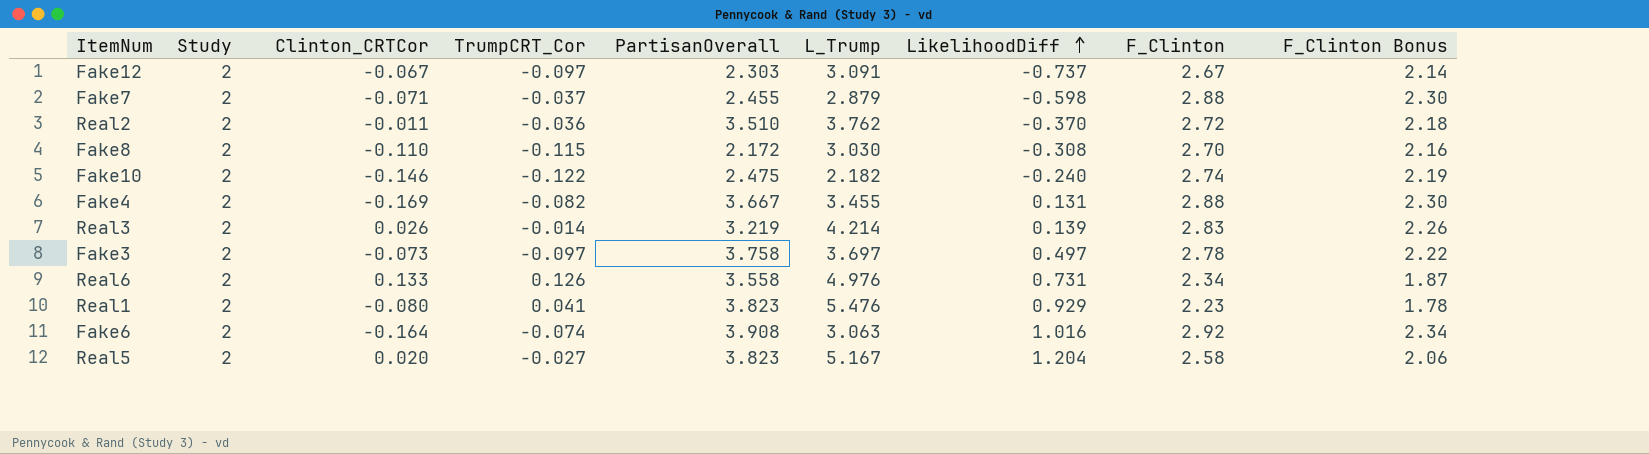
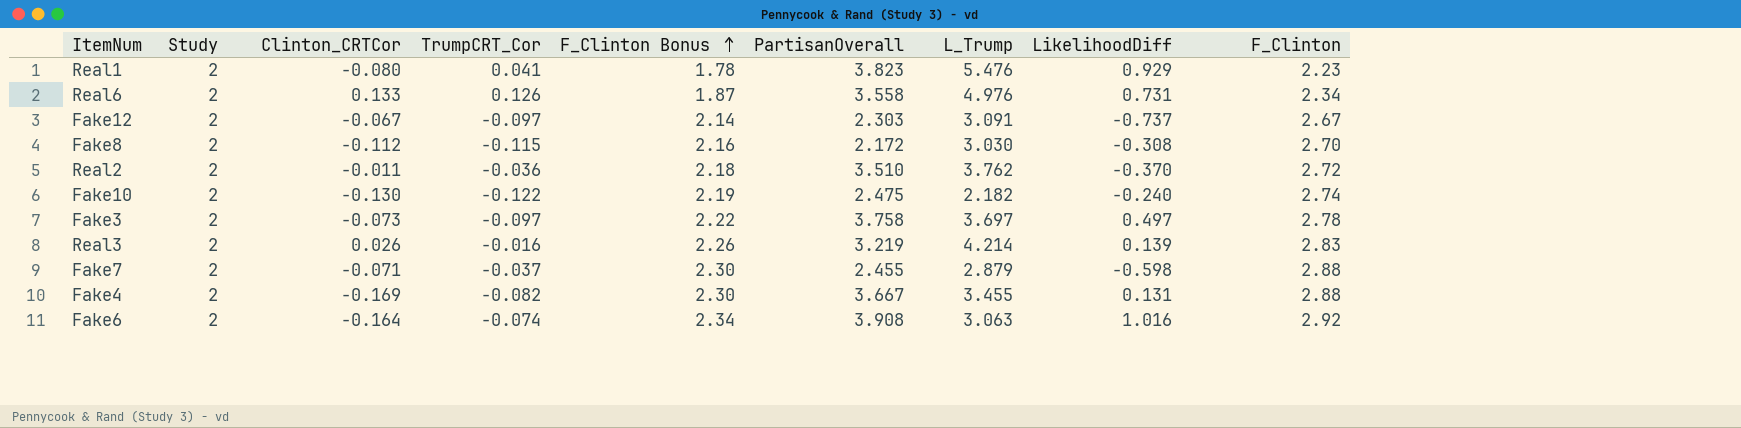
row order: LikelihoodDiff ascending -> F_Clinton Bonus ascending
column F_Clinton Bonus | position: 9 -> 5
row Real5: 2 | 0.020 | -0.027 | 3.823 | 5.167 | 1.204 | 2.58 | 2.06 -> none
Fake8 | Clinton_CRTCor: -0.110 -> -0.112
Fake10 | Clinton_CRTCor: -0.146 -> -0.130
Real3 | TrumpCRT_Cor: -0.014 -> -0.016

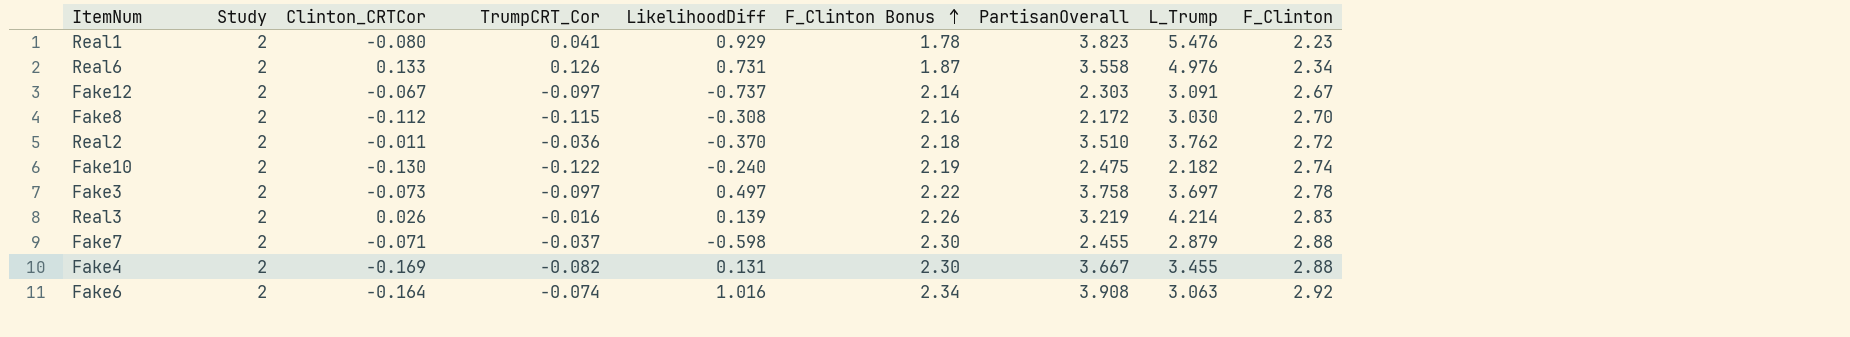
column LikelihoodDiff | position: 8 -> 5

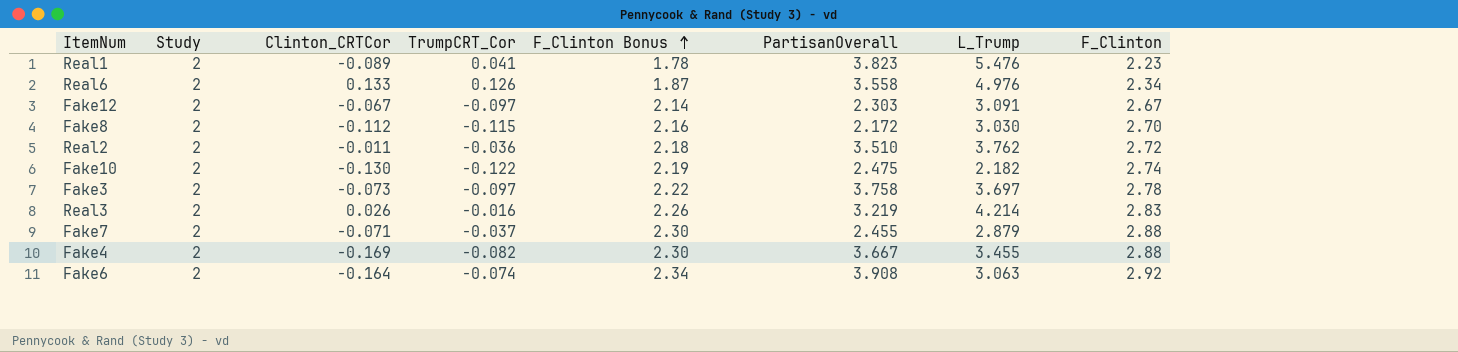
column LikelihoodDiff | position: 5 -> none
Real1 | Clinton_CRTCor: -0.080 -> -0.089

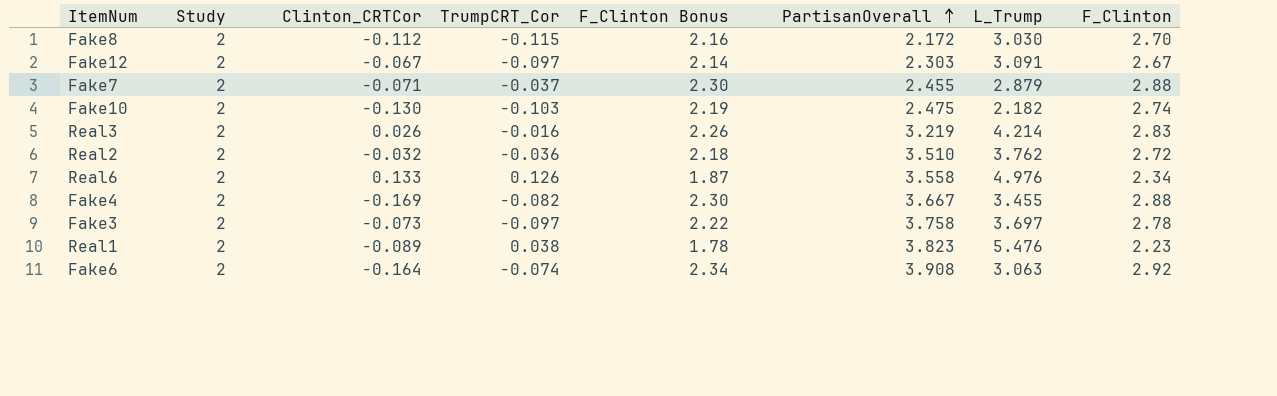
row order: F_Clinton Bonus ascending -> PartisanOverall ascending
Fake10 | TrumpCRT_Cor: -0.122 -> -0.103
Real2 | Clinton_CRTCor: -0.011 -> -0.032
Real1 | TrumpCRT_Cor: 0.041 -> 0.038

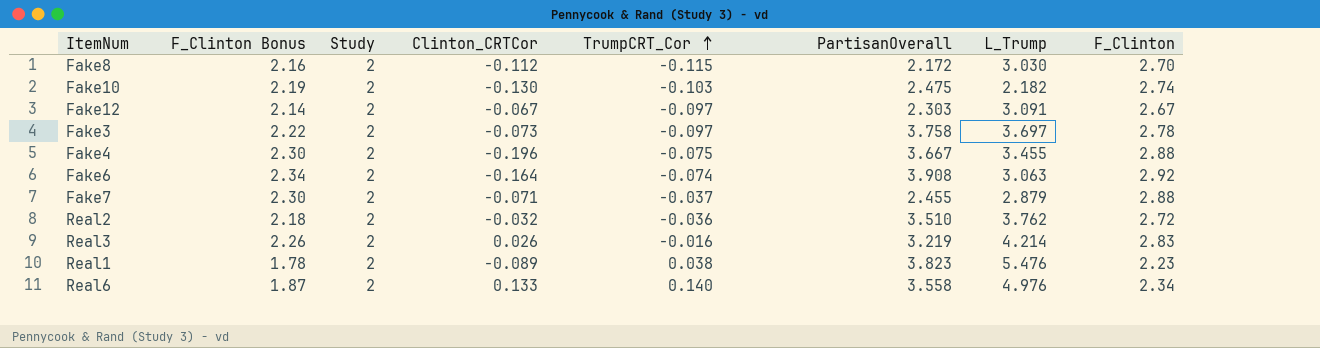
row order: PartisanOverall ascending -> TrumpCRT_Cor ascending
column F_Clinton Bonus | position: 5 -> 2
Fake4 | Clinton_CRTCor: -0.169 -> -0.196
Fake4 | TrumpCRT_Cor: -0.082 -> -0.075
Real6 | TrumpCRT_Cor: 0.126 -> 0.140

